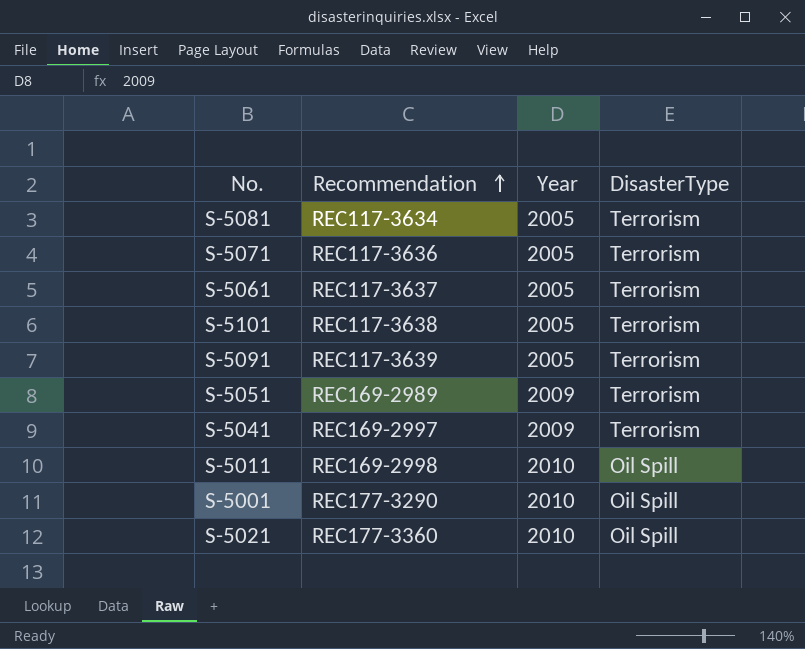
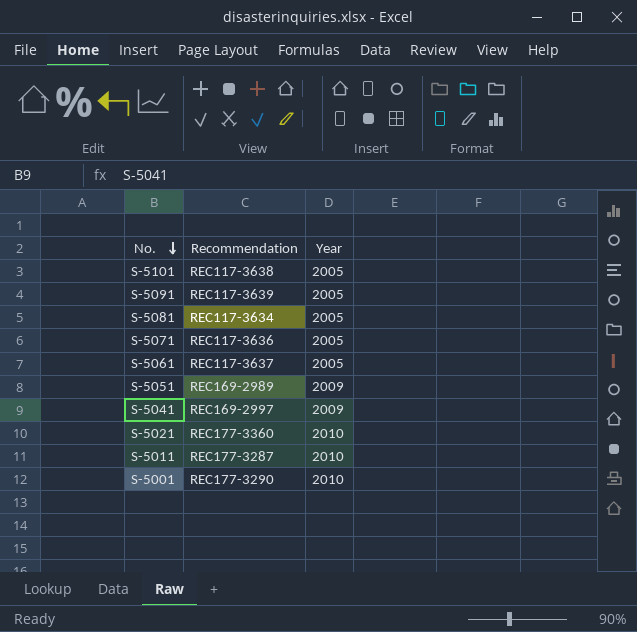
row order: Recommendation ascending -> No. descending
column DisasterType | position: 4 -> none
S-5011 | Recommendation: REC169-2998 -> REC177-3287

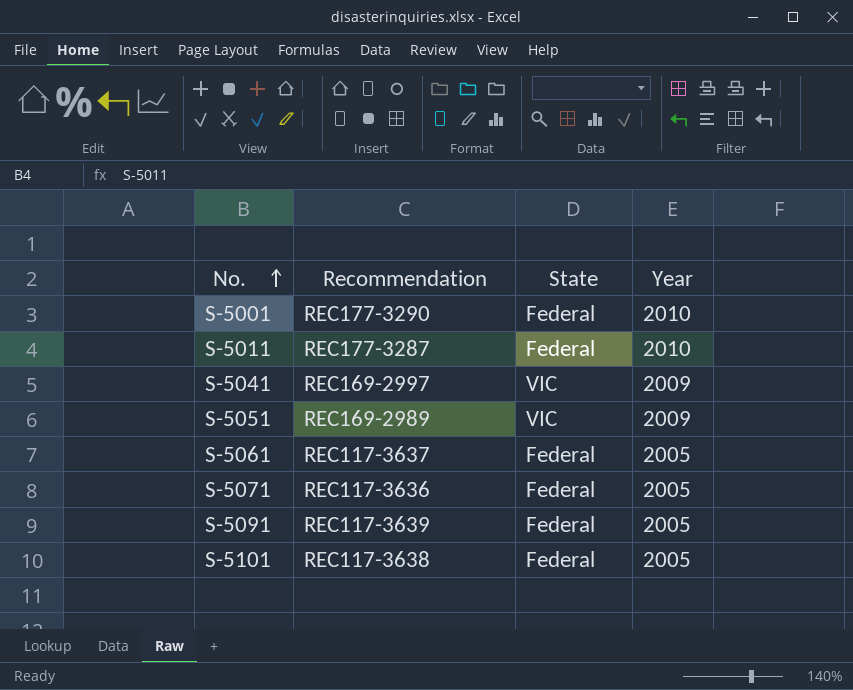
row order: No. descending -> No. ascending
column State | position: none -> 3
row S-5081: REC117-3634 | 2005 -> none
row S-5021: REC177-3360 | 2010 -> none

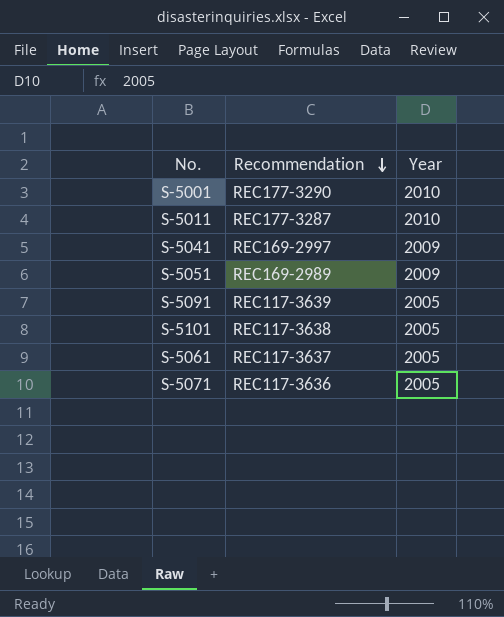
row order: No. ascending -> Recommendation descending
column State | position: 3 -> none

